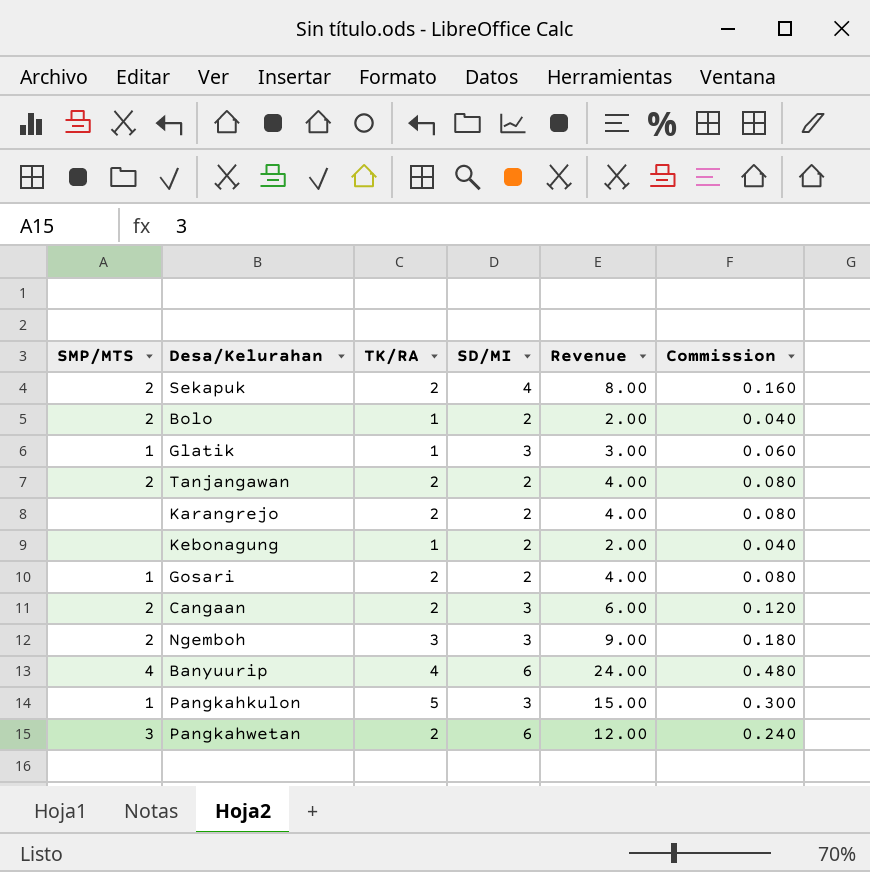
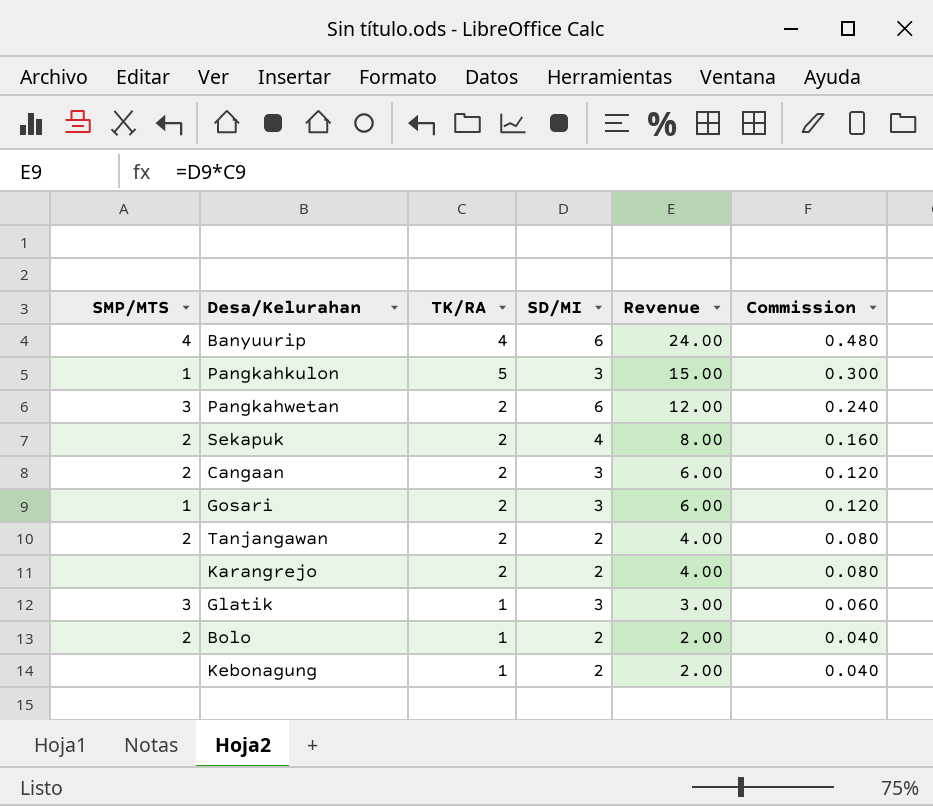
row order: none -> Revenue descending
row Ngemboh: 2 | 3 | 3 | 9.00 | 0.180 -> none
Gosari | SD/MI: 2 -> 3
Gosari | Revenue: 4.00 -> 6.00
Gosari | Commission: 0.080 -> 0.120
Glatik | SMP/MTS: 1 -> 3

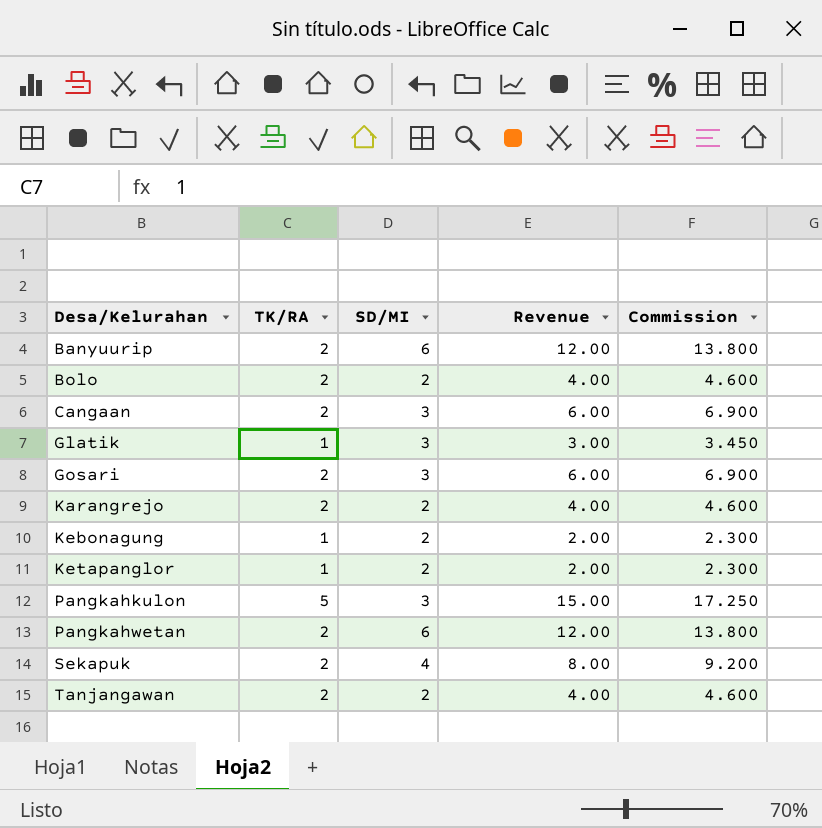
row order: Revenue descending -> Desa/Kelurahan ascending
column SMP/MTS | position: 1 -> none
column Commission | formula: [Revenue] * 0.02 -> [Revenue] * 1.15
Banyuurip | TK/RA: 4 -> 2
Banyuurip | Revenue: 24.00 -> 12.00
Bolo | TK/RA: 1 -> 2
Bolo | Revenue: 2.00 -> 4.00
row Ketapanglor: none -> 1 | 2 | 2.00 | 2.300

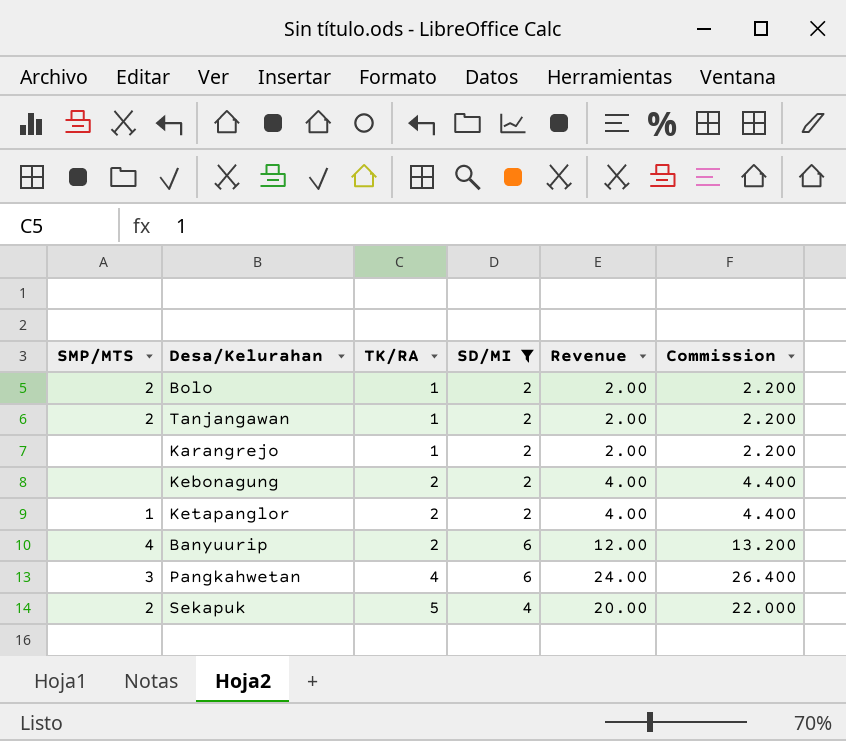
filter: none -> SD/MI != 3
row order: Desa/Kelurahan ascending -> TK/RA ascending
column SMP/MTS | position: none -> 1
column Commission | formula: [Revenue] * 1.15 -> [Revenue] * 1.1
Bolo | TK/RA: 2 -> 1
Bolo | Revenue: 4.00 -> 2.00
Tanjangawan | TK/RA: 2 -> 1
Tanjangawan | Revenue: 4.00 -> 2.00
Karangrejo | TK/RA: 2 -> 1
Karangrejo | Revenue: 4.00 -> 2.00
Kebonagung | TK/RA: 1 -> 2
Kebonagung | Revenue: 2.00 -> 4.00
Ketapanglor | TK/RA: 1 -> 2
Ketapanglor | Revenue: 2.00 -> 4.00
Pangkahwetan | TK/RA: 2 -> 4
Pangkahwetan | Revenue: 12.00 -> 24.00
Sekapuk | TK/RA: 2 -> 5
Sekapuk | Revenue: 8.00 -> 20.00

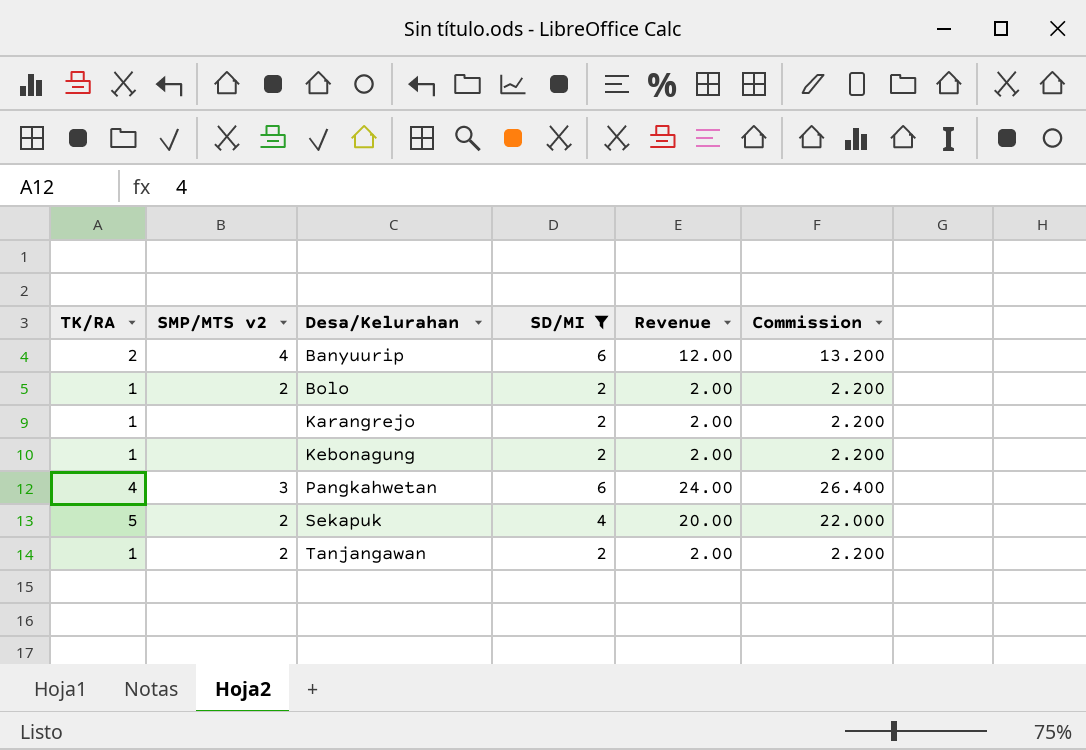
row order: TK/RA ascending -> Desa/Kelurahan ascending
column TK/RA | position: 3 -> 1
column name: SMP/MTS -> SMP/MTS v2
row Ketapanglor: 1 | 2 | 2 | 4.00 | 4.400 -> none
Kebonagung | TK/RA: 2 -> 1
Kebonagung | Revenue: 4.00 -> 2.00
Kebonagung | Commission: 4.400 -> 2.200

